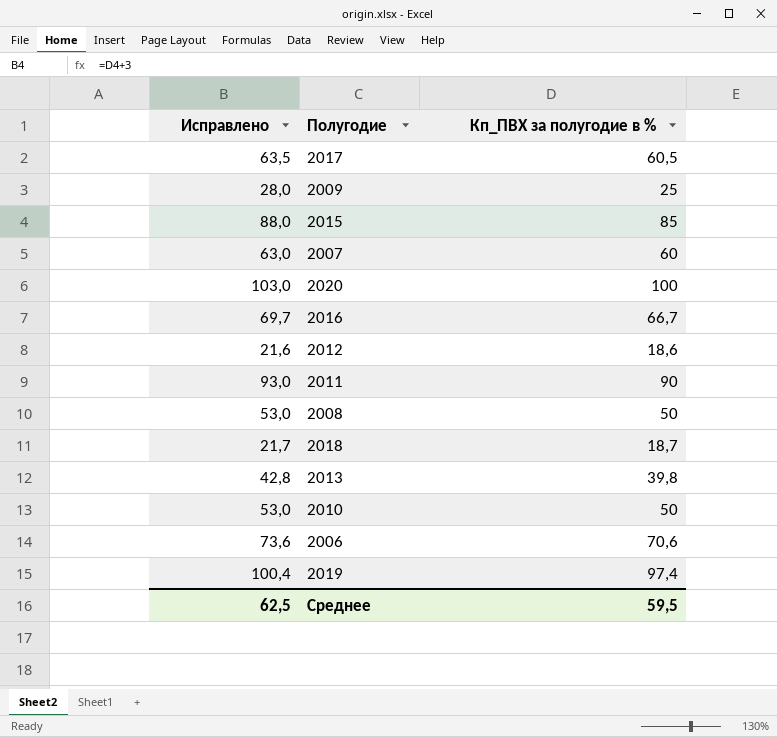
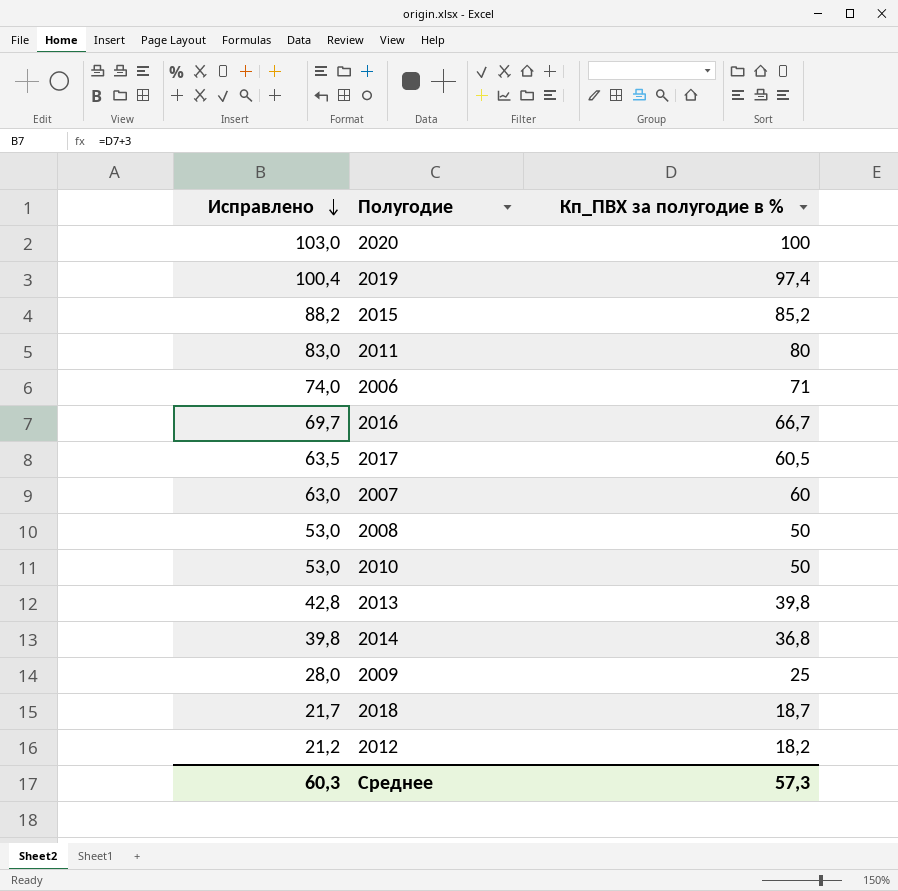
row order: none -> Исправлено descending
2015 | Исправлено: 88,0 -> 88,2
2015 | Кп_ПВХ за полугодие в %: 85 -> 85,2
2011 | Исправлено: 93,0 -> 83,0
2011 | Кп_ПВХ за полугодие в %: 90 -> 80
2006 | Исправлено: 73,6 -> 74,0
2006 | Кп_ПВХ за полугодие в %: 70,6 -> 71
row 2014: none -> 39,8 | 36,8
2012 | Исправлено: 21,6 -> 21,2
2012 | Кп_ПВХ за полугодие в %: 18,6 -> 18,2
Среднее | Исправлено: 62,5 -> 60,3
Среднее | Кп_ПВХ за полугодие в %: 59,5 -> 57,3

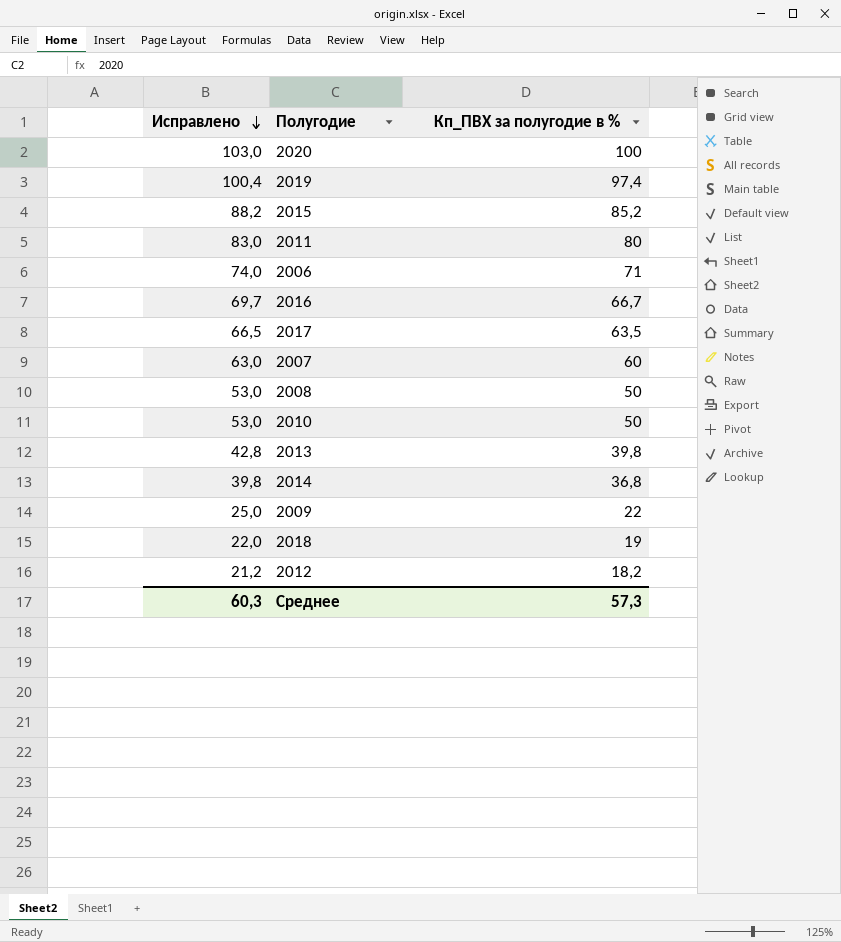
2017 | Исправлено: 63,5 -> 66,5
2017 | Кп_ПВХ за полугодие в %: 60,5 -> 63,5
2009 | Исправлено: 28,0 -> 25,0
2009 | Кп_ПВХ за полугодие в %: 25 -> 22
2018 | Исправлено: 21,7 -> 22,0
2018 | Кп_ПВХ за полугодие в %: 18,7 -> 19

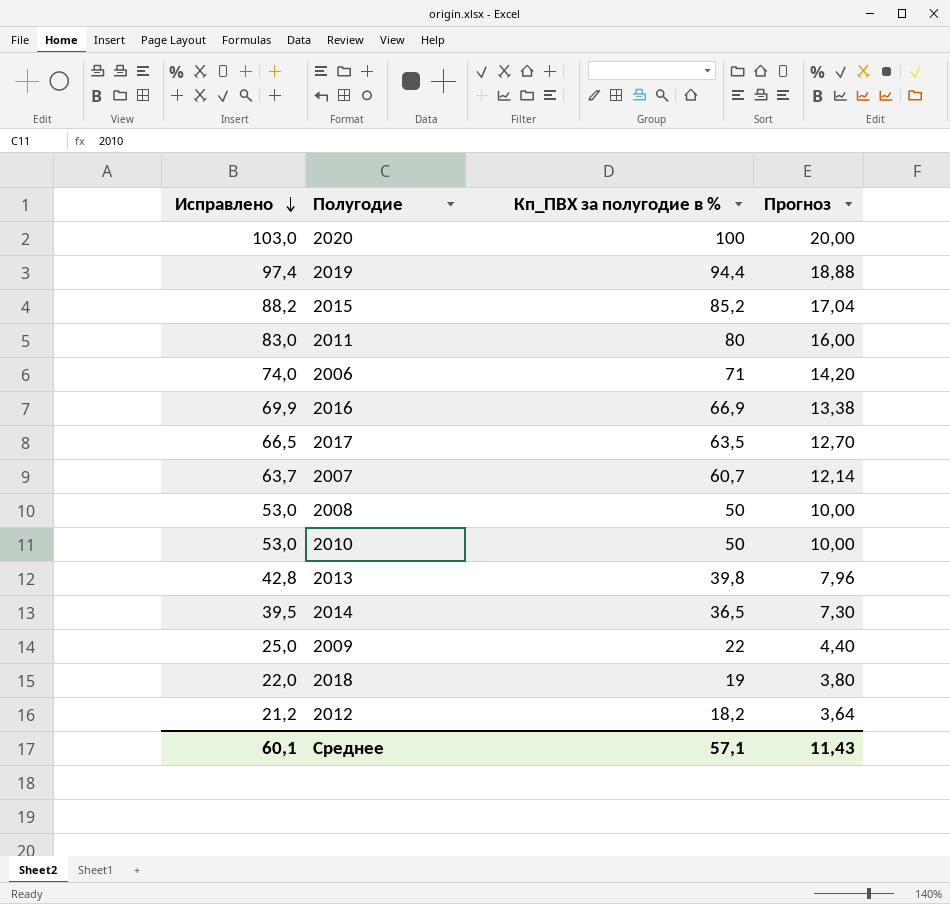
column Прогноз | formula: none -> [Кп_ПВХ за полугодие в %] * 0,2
2019 | Исправлено: 100,4 -> 97,4
2019 | Кп_ПВХ за полугодие в %: 97,4 -> 94,4
2016 | Исправлено: 69,7 -> 69,9
2016 | Кп_ПВХ за полугодие в %: 66,7 -> 66,9
2007 | Исправлено: 63,0 -> 63,7
2007 | Кп_ПВХ за полугодие в %: 60 -> 60,7
2014 | Исправлено: 39,8 -> 39,5
2014 | Кп_ПВХ за полугодие в %: 36,8 -> 36,5
Среднее | Исправлено: 60,3 -> 60,1
Среднее | Кп_ПВХ за полугодие в %: 57,3 -> 57,1

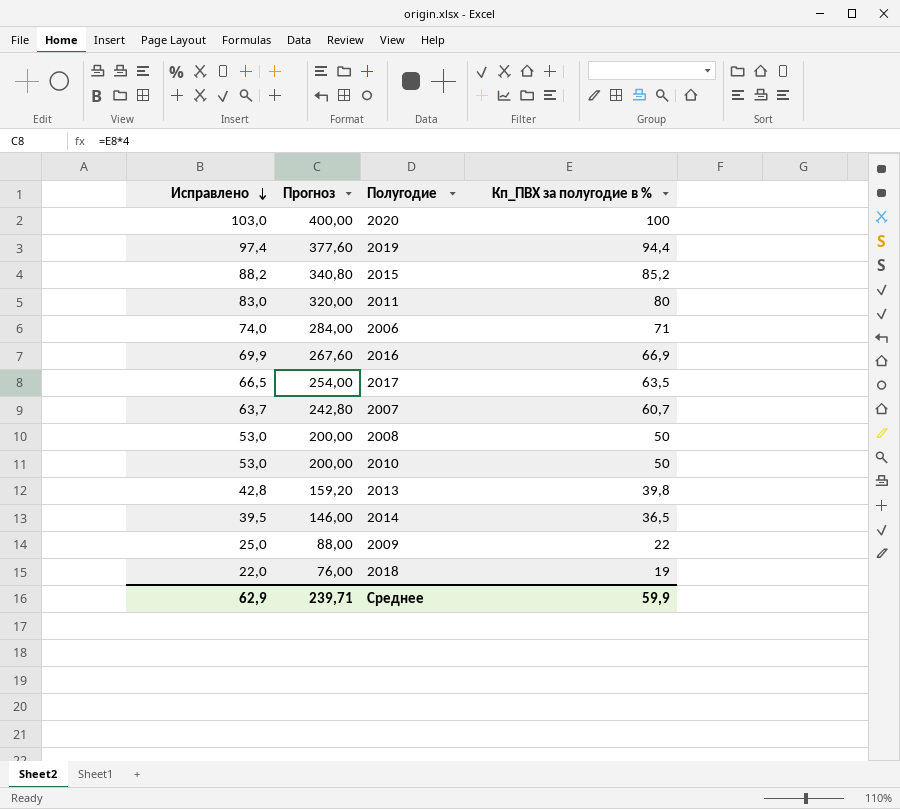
column Прогноз | formula: [Кп_ПВХ за полугодие в %] * 0,2 -> [Кп_ПВХ за полугодие в %] * 4
column Прогноз | position: 4 -> 2
row 2012: 21,2 | 18,2 | 3,64 -> none
Среднее | Исправлено: 60,1 -> 62,9
Среднее | Прогноз: 11,43 -> 239,71
Среднее | Кп_ПВХ за полугодие в %: 57,1 -> 59,9

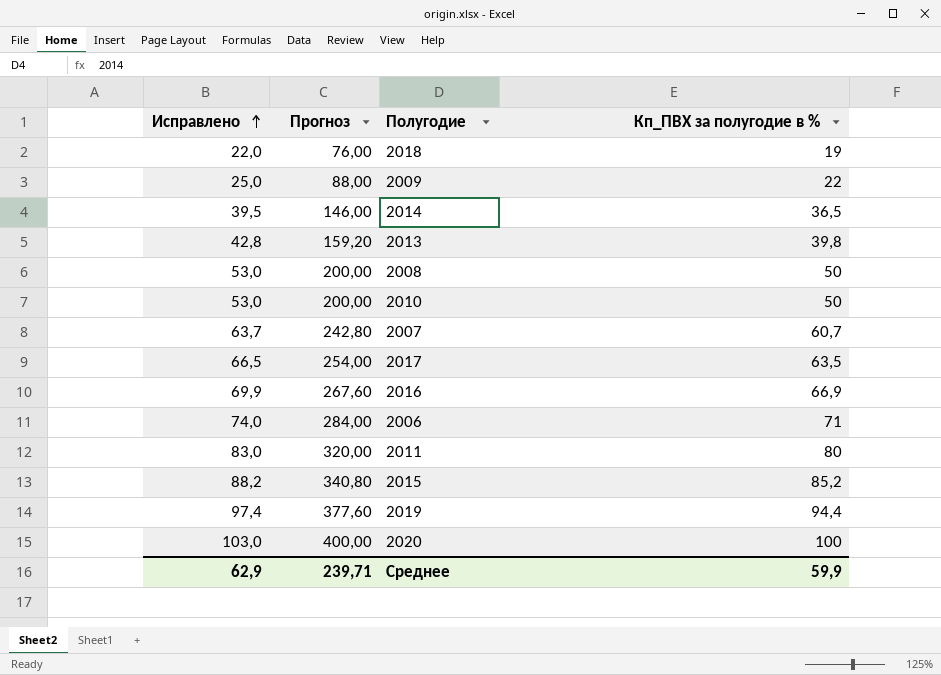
row order: Исправлено descending -> Исправлено ascending

